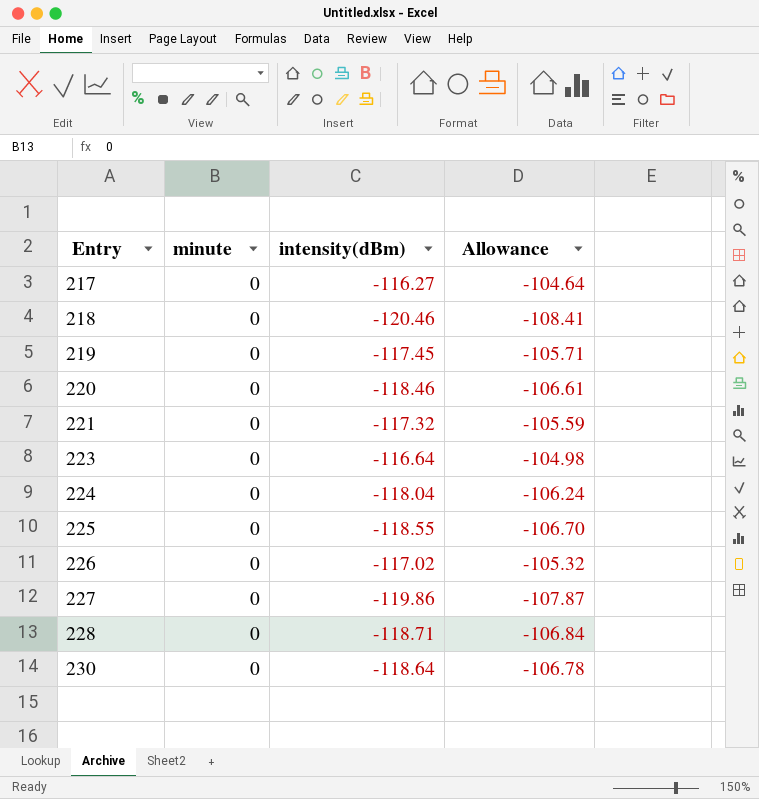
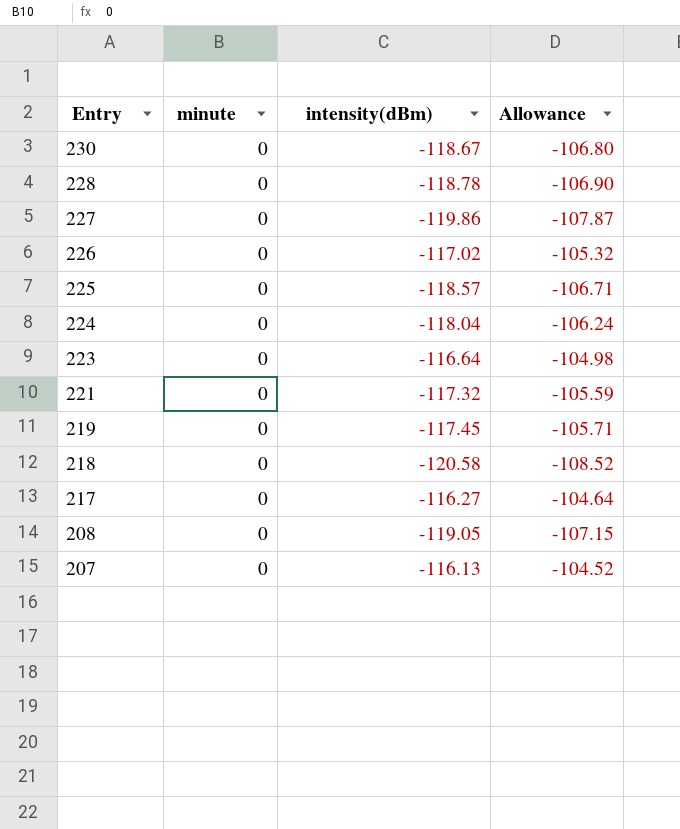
row order: Entry ascending -> Entry descending
row 220: 0 | -118.46 | -106.61 -> none
230 | intensity(dBm): -118.64 -> -118.67
230 | Allowance: -106.78 -> -106.80
228 | intensity(dBm): -118.71 -> -118.78
228 | Allowance: -106.84 -> -106.90
225 | intensity(dBm): -118.55 -> -118.57
225 | Allowance: -106.70 -> -106.71
218 | intensity(dBm): -120.46 -> -120.58
218 | Allowance: -108.41 -> -108.52
row 208: none -> 0 | -119.05 | -107.15
row 207: none -> 0 | -116.13 | -104.52

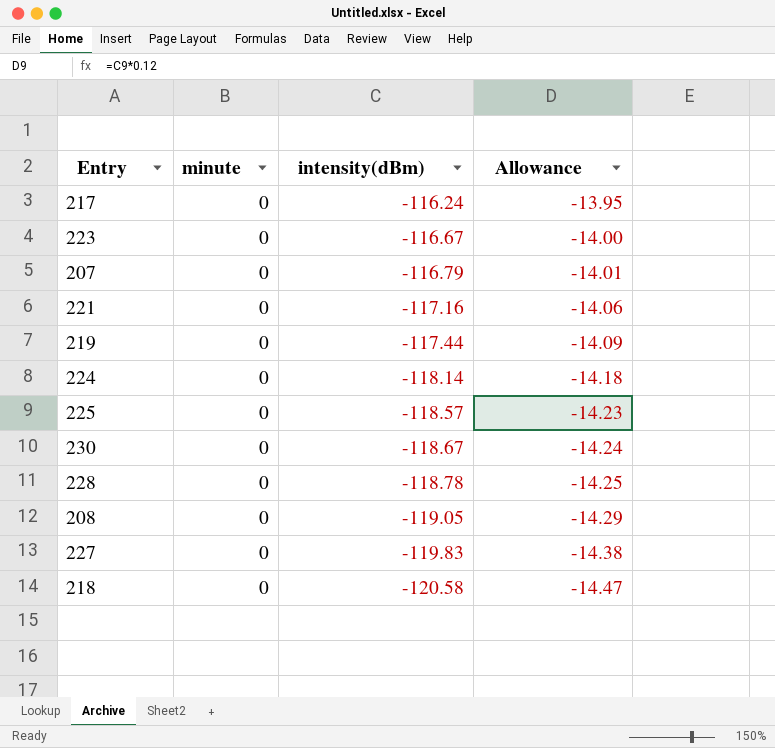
row order: Entry descending -> intensity(dBm) descending
column Allowance | formula: [intensity(dBm)] * 0.9 -> [intensity(dBm)] * 0.12
row 226: 0 | -117.02 | -105.32 -> none
217 | intensity(dBm): -116.27 -> -116.24
223 | intensity(dBm): -116.64 -> -116.67
207 | intensity(dBm): -116.13 -> -116.79
221 | intensity(dBm): -117.32 -> -117.16
219 | intensity(dBm): -117.45 -> -117.44
224 | intensity(dBm): -118.04 -> -118.14
227 | intensity(dBm): -119.86 -> -119.83

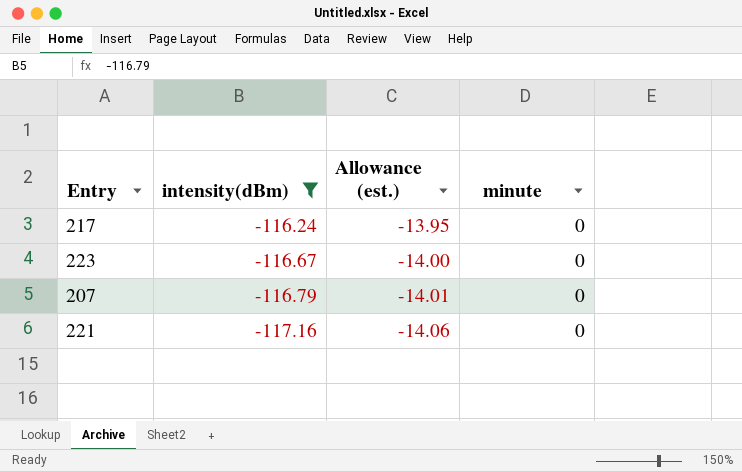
filter: none -> intensity(dBm) >= -117.16
column name: Allowance -> Allowance (est.)
column minute | position: 2 -> 4

